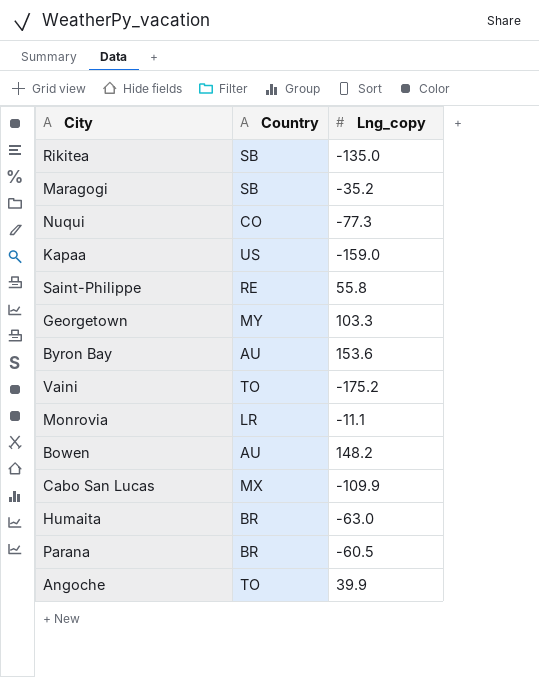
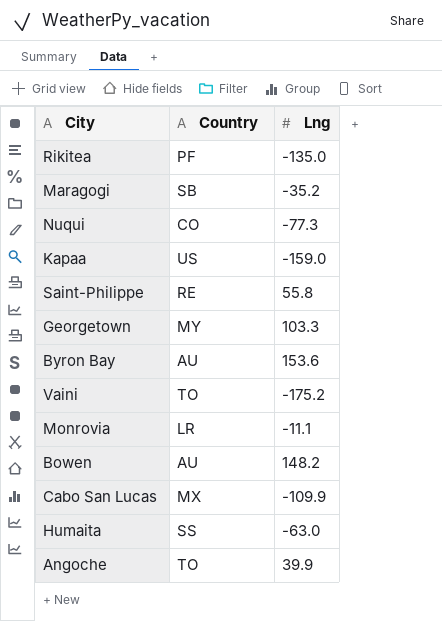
column name: Lng_copy -> Lng
row Parana: BR | -60.5 -> none
Rikitea | Country: SB -> PF
Humaita | Country: BR -> SS

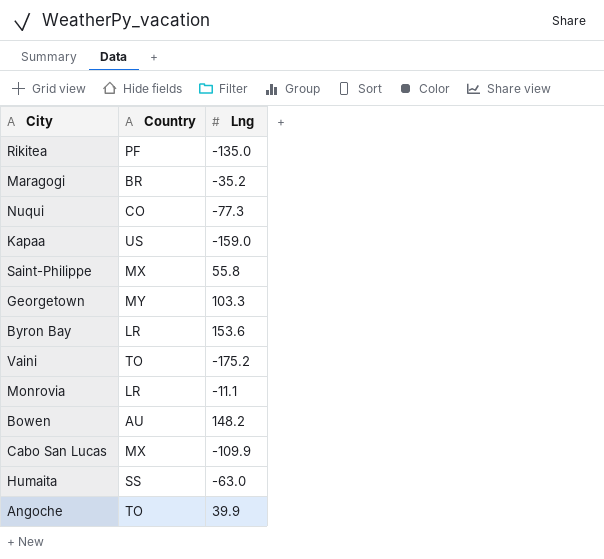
Maragogi | Country: SB -> BR
Saint-Philippe | Country: RE -> MX
Byron Bay | Country: AU -> LR

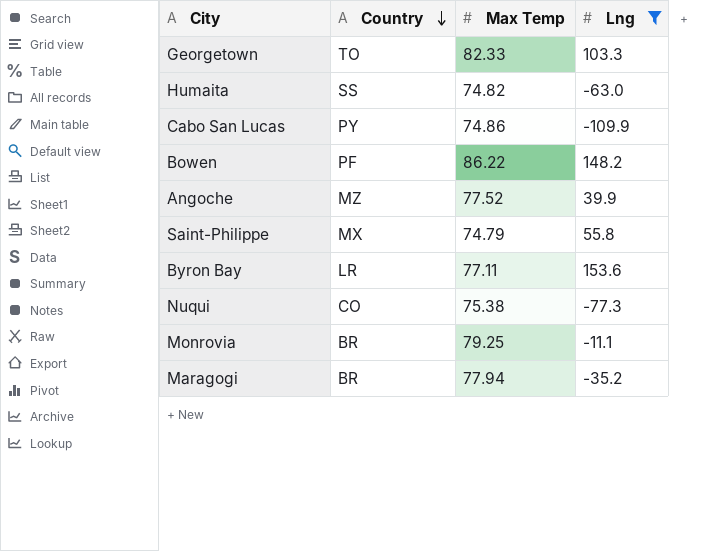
filter: none -> Lng >= -109.9
row order: none -> Country descending
column Max Temp | position: none -> 3
Georgetown | Country: MY -> TO
Cabo San Lucas | Country: MX -> PY
Bowen | Country: AU -> PF
Angoche | Country: TO -> MZ
Monrovia | Country: LR -> BR

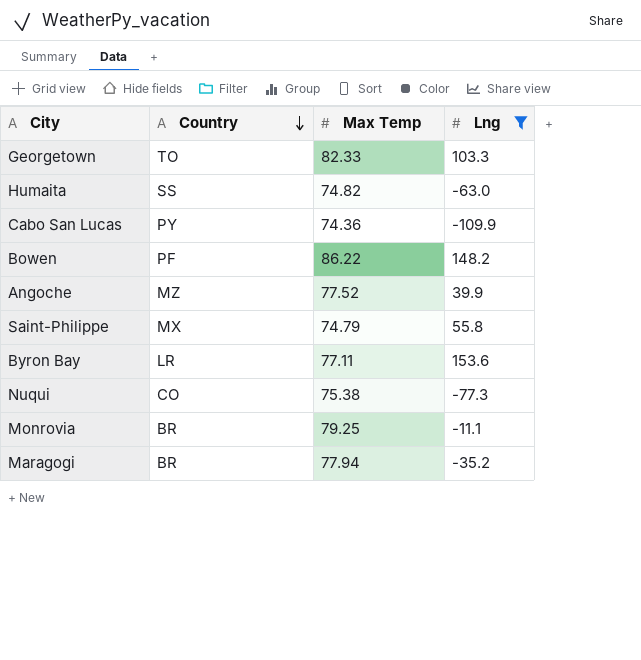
Cabo San Lucas | Max Temp: 74.86 -> 74.36

